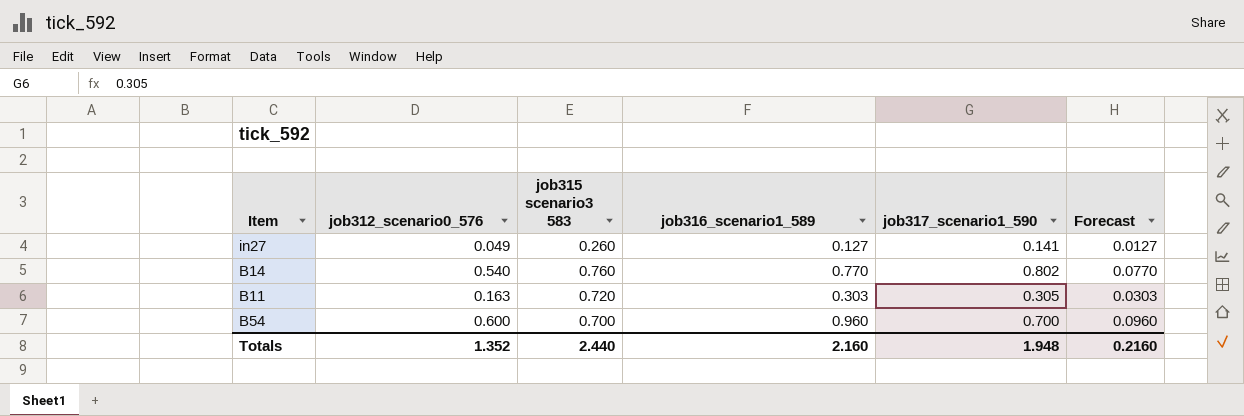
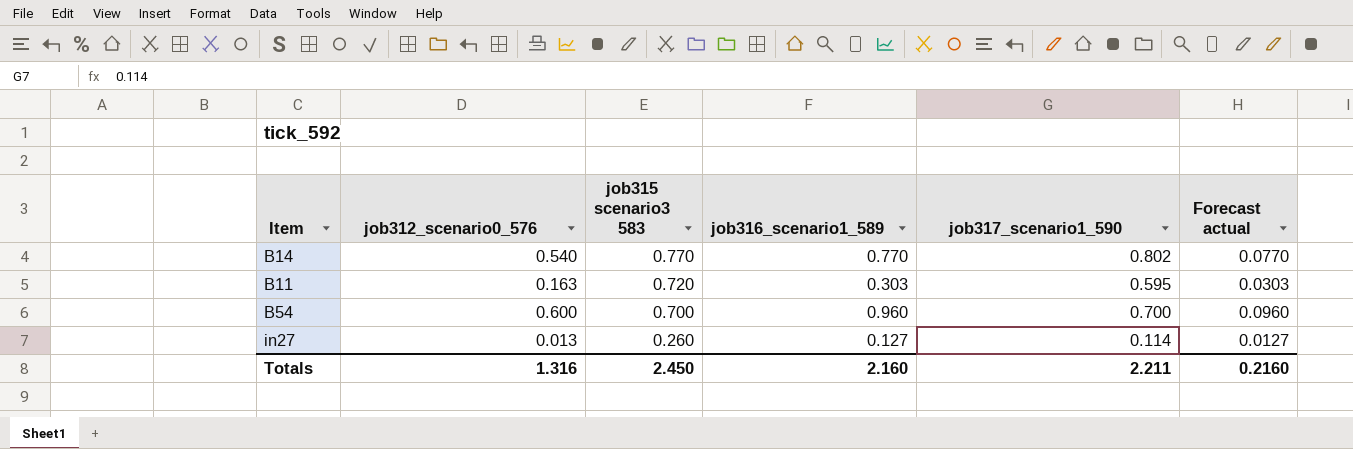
row order: none -> job315 scenario3 583 descending
column name: Forecast -> Forecast actual
B14 | job315 scenario3 583: 0.760 -> 0.770
B11 | job317_scenario1_590: 0.305 -> 0.595
in27 | job312_scenario0_576: 0.049 -> 0.013
in27 | job317_scenario1_590: 0.141 -> 0.114
Totals | job312_scenario0_576: 1.352 -> 1.316
Totals | job315 scenario3 583: 2.440 -> 2.450
Totals | job317_scenario1_590: 1.948 -> 2.211

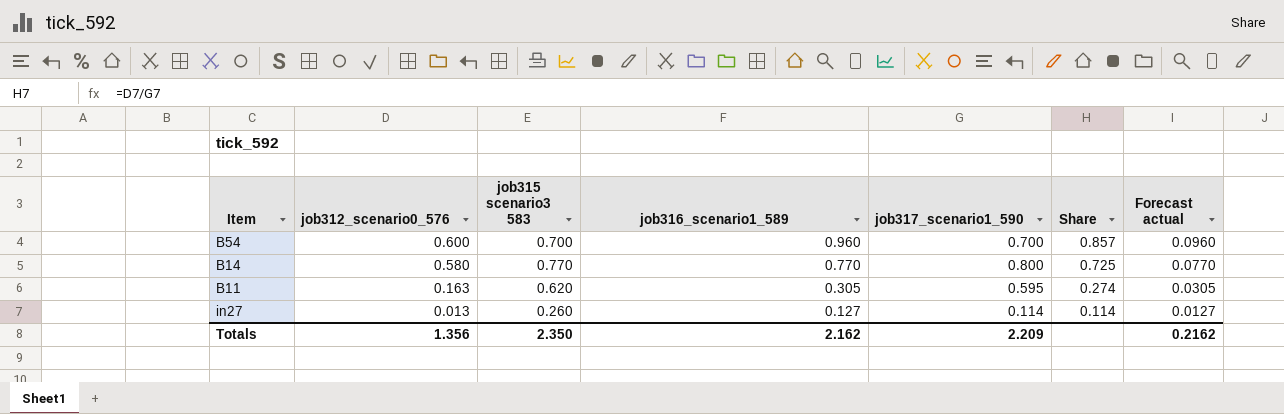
row order: job315 scenario3 583 descending -> job312_scenario0_576 descending
column Share | formula: none -> [job312_scenario0_576] / [job317_scenario1_590]
B14 | job312_scenario0_576: 0.540 -> 0.580
B14 | job317_scenario1_590: 0.802 -> 0.800
B11 | job315 scenario3 583: 0.720 -> 0.620
B11 | job316_scenario1_589: 0.303 -> 0.305
B11 | Forecast actual: 0.0303 -> 0.0305
Totals | job312_scenario0_576: 1.316 -> 1.356
Totals | job315 scenario3 583: 2.450 -> 2.350
Totals | job316_scenario1_589: 2.160 -> 2.162
Totals | job317_scenario1_590: 2.211 -> 2.209
Totals | Forecast actual: 0.2160 -> 0.2162

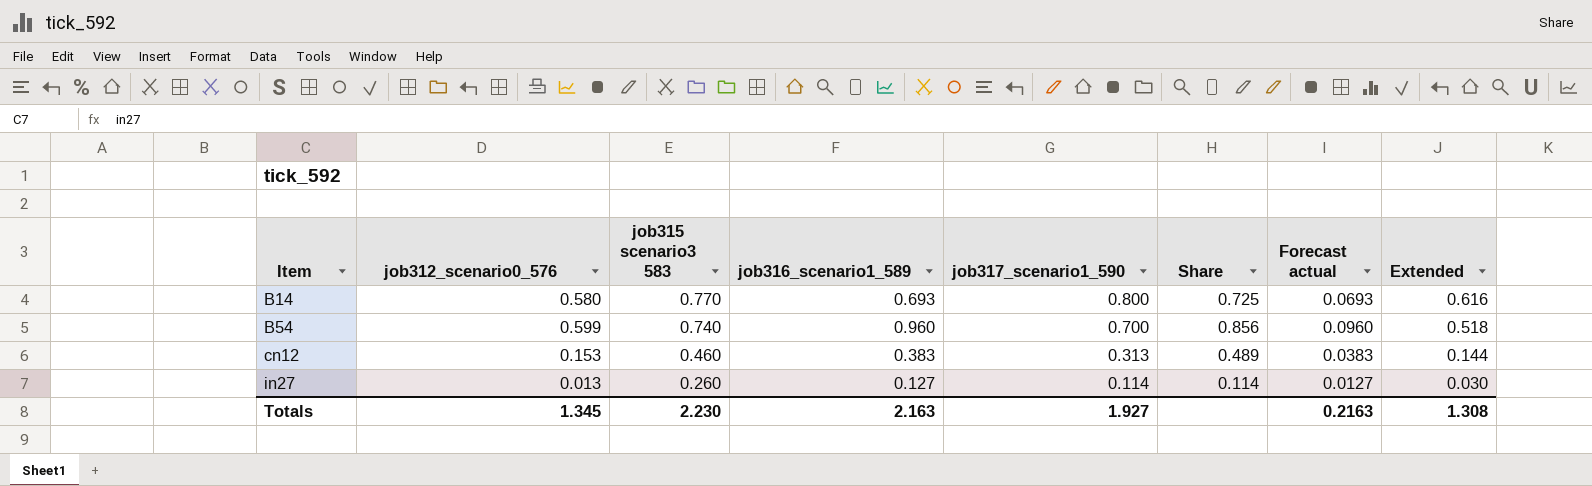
row order: job312_scenario0_576 descending -> Item ascending
column Extended | formula: none -> [job315 scenario3 583] * [job317_scenario1_590]
row B11: 0.163 | 0.620 | 0.305 | 0.595 | 0.274 | 0.0305 -> none
B14 | job316_scenario1_589: 0.770 -> 0.693
B14 | Forecast actual: 0.0770 -> 0.0693
B54 | job312_scenario0_576: 0.600 -> 0.599
B54 | job315 scenario3 583: 0.700 -> 0.740
B54 | Share: 0.857 -> 0.856
row cn12: none -> 0.153 | 0.460 | 0.383 | 0.313 | 0.489 | 0.0383 | 0.144
Totals | job312_scenario0_576: 1.356 -> 1.345
Totals | job315 scenario3 583: 2.350 -> 2.230
Totals | job316_scenario1_589: 2.162 -> 2.163
Totals | job317_scenario1_590: 2.209 -> 1.927
Totals | Forecast actual: 0.2162 -> 0.2163

